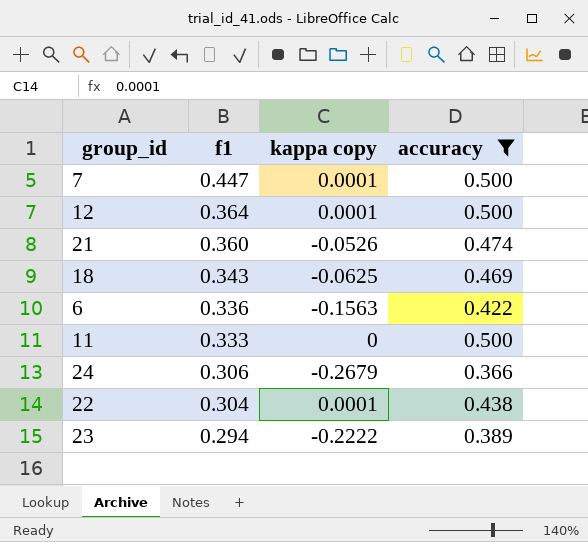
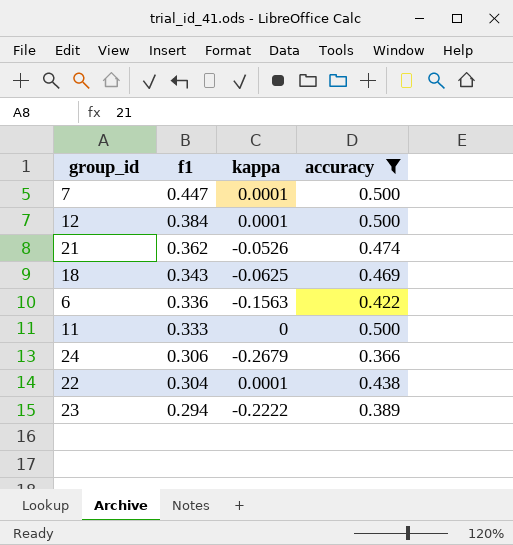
column name: kappa copy -> kappa
12 | f1: 0.364 -> 0.384
21 | f1: 0.360 -> 0.362

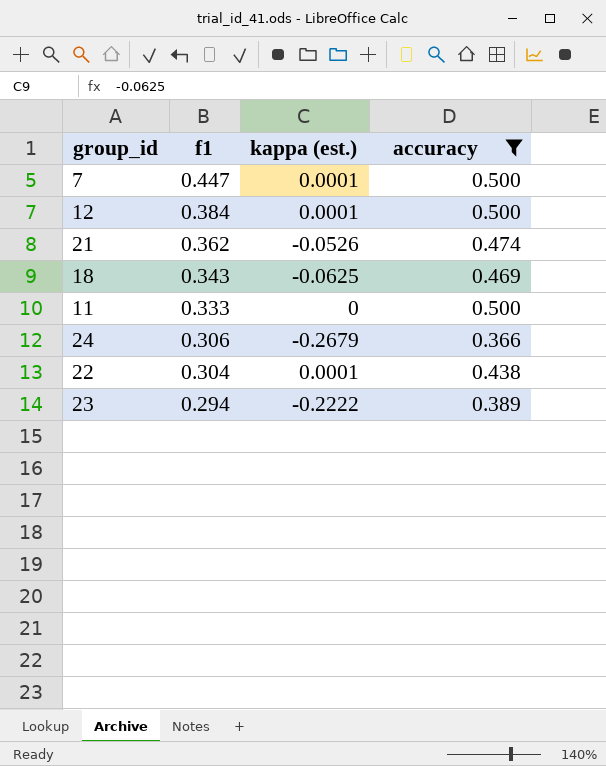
column name: kappa -> kappa (est.)
row 6: 0.336 | -0.1563 | 0.422 -> none

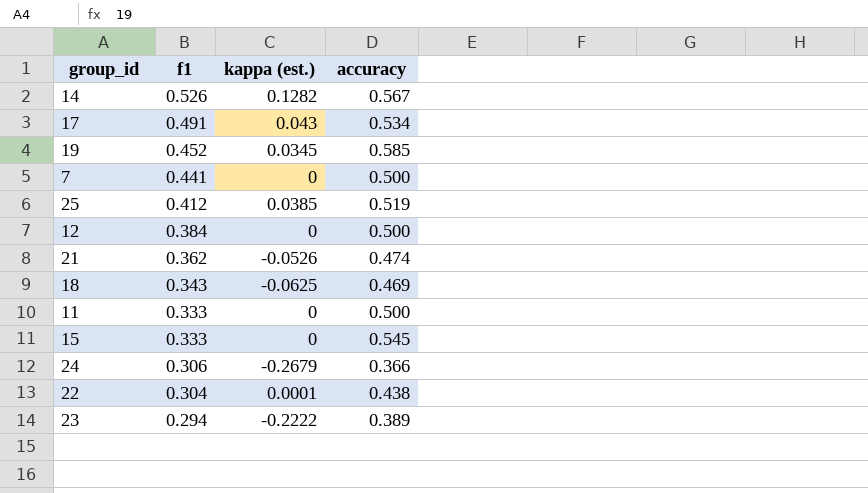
filter: accuracy <= 0.500 -> none
7 | f1: 0.447 -> 0.441
7 | kappa (est.): 0.0001 -> 0
12 | kappa (est.): 0.0001 -> 0

